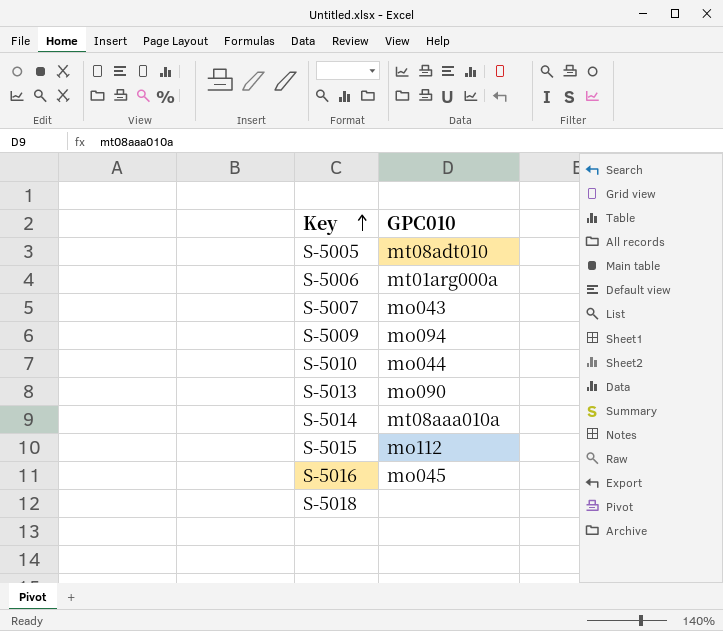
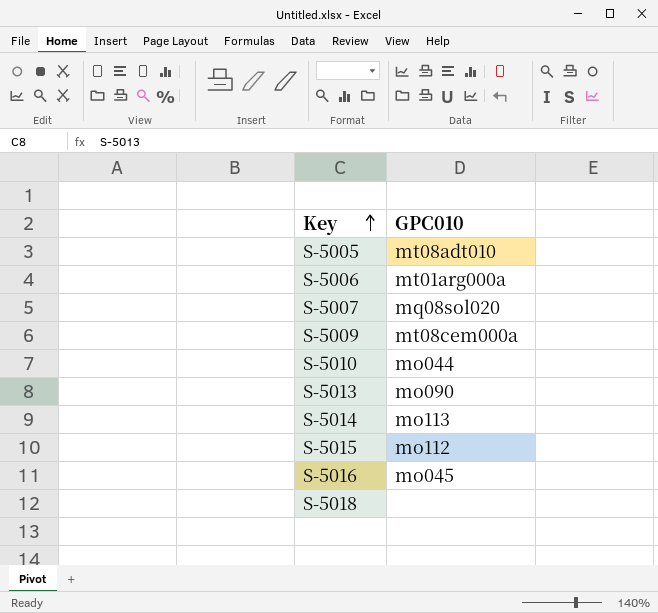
S-5007 | GPC010: mo043 -> mq08sol020
S-5009 | GPC010: mo094 -> mt08cem000a
S-5014 | GPC010: mt08aaa010a -> mo113

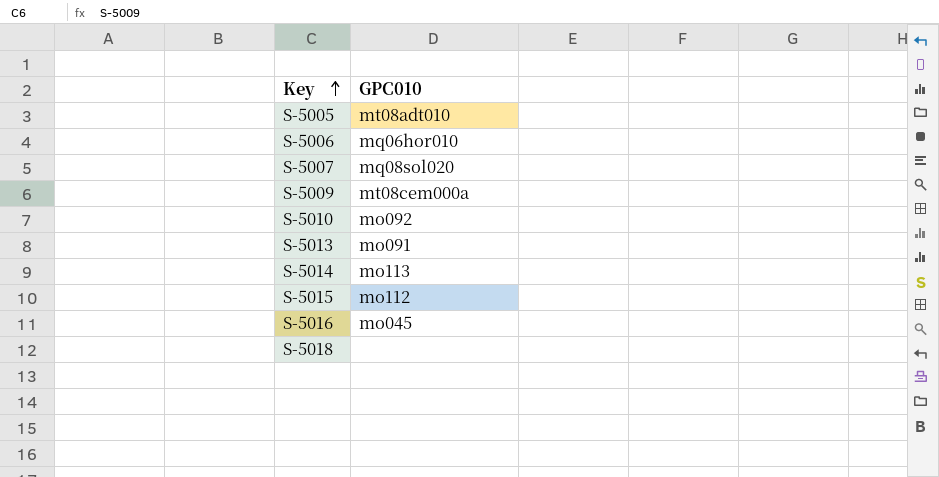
S-5006 | GPC010: mt01arg000a -> mq06hor010
S-5010 | GPC010: mo044 -> mo092
S-5013 | GPC010: mo090 -> mo091

